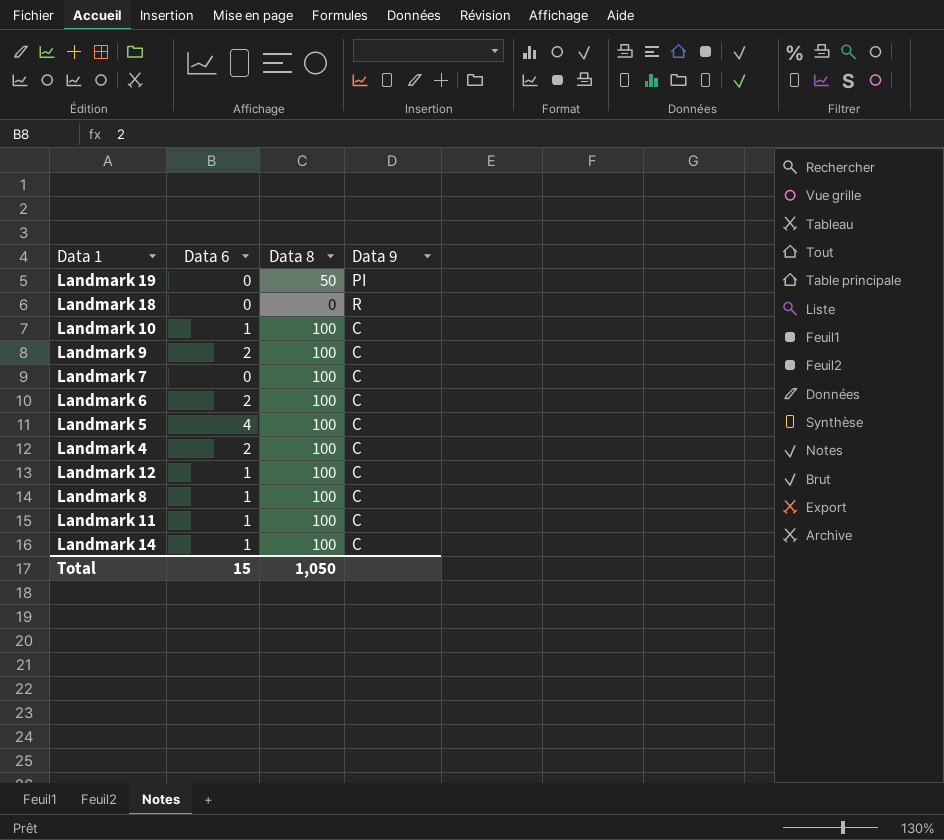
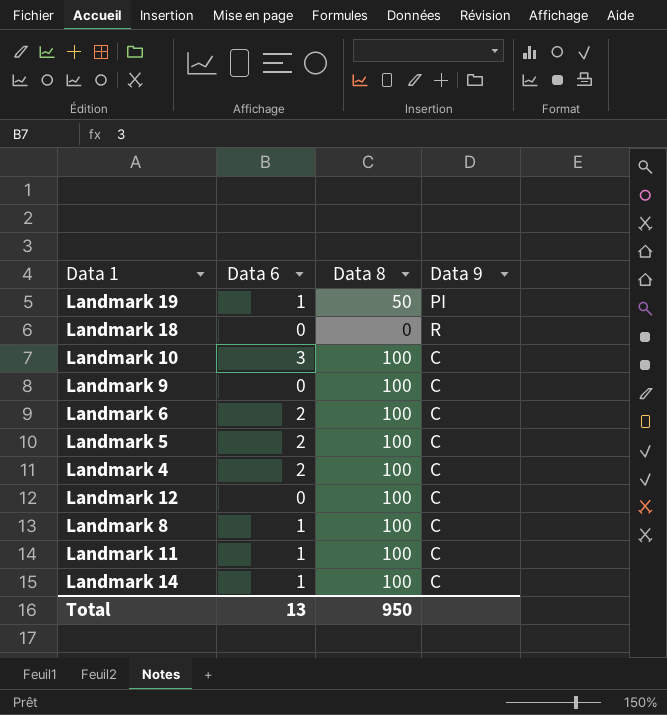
row Landmark 7: 0 | 100 | C -> none
Landmark 19 | Data 6: 0 -> 1
Landmark 10 | Data 6: 1 -> 3
Landmark 9 | Data 6: 2 -> 0
Landmark 5 | Data 6: 4 -> 2
Landmark 12 | Data 6: 1 -> 0
Total | Data 6: 15 -> 13
Total | Data 8: 1,050 -> 950

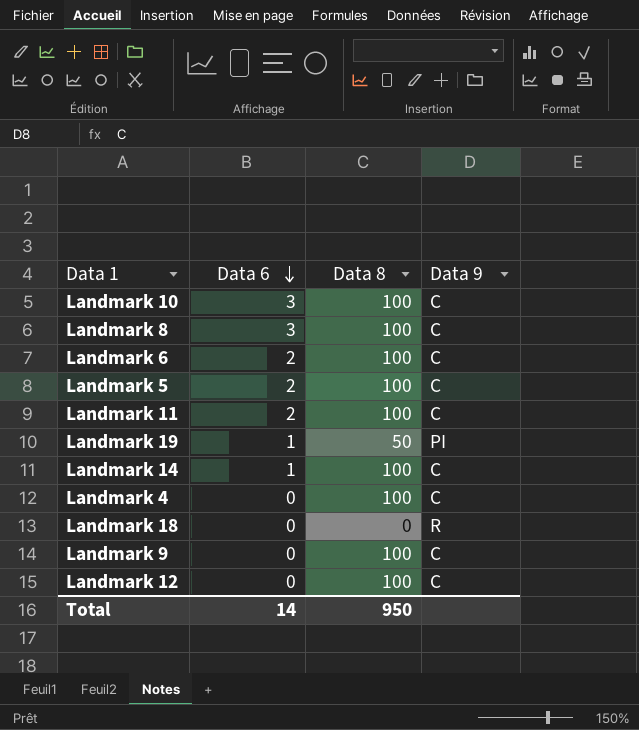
row order: none -> Data 6 descending
Landmark 8 | Data 6: 1 -> 3
Landmark 11 | Data 6: 1 -> 2
Landmark 4 | Data 6: 2 -> 0
Total | Data 6: 13 -> 14

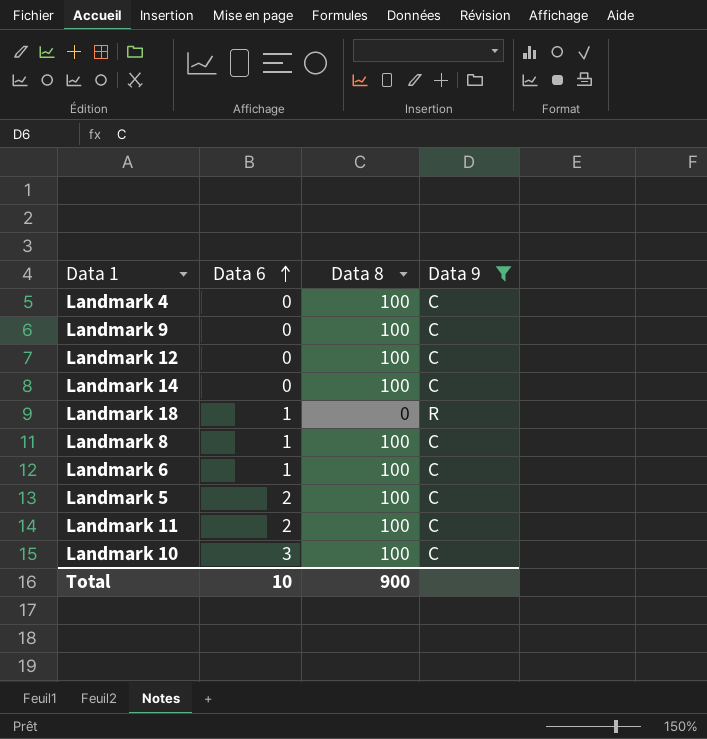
filter: none -> Data 9 != PI
row order: Data 6 descending -> Data 6 ascending
Landmark 14 | Data 6: 1 -> 0
Landmark 18 | Data 6: 0 -> 1
Landmark 8 | Data 6: 3 -> 1
Landmark 6 | Data 6: 2 -> 1
Total | Data 6: 14 -> 10
Total | Data 8: 950 -> 900

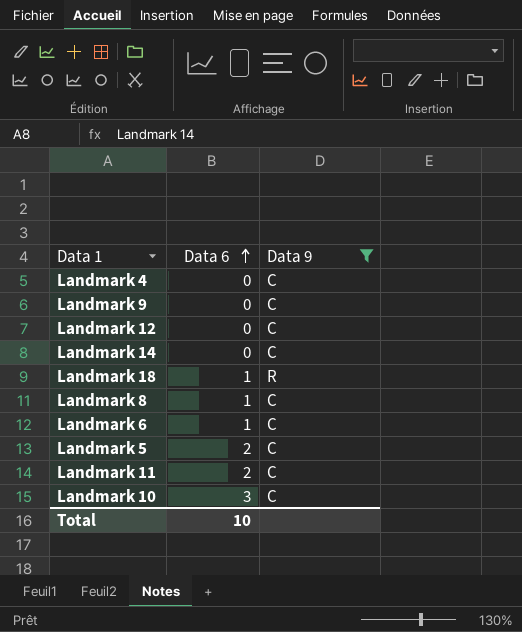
column Data 8 | position: 3 -> none

